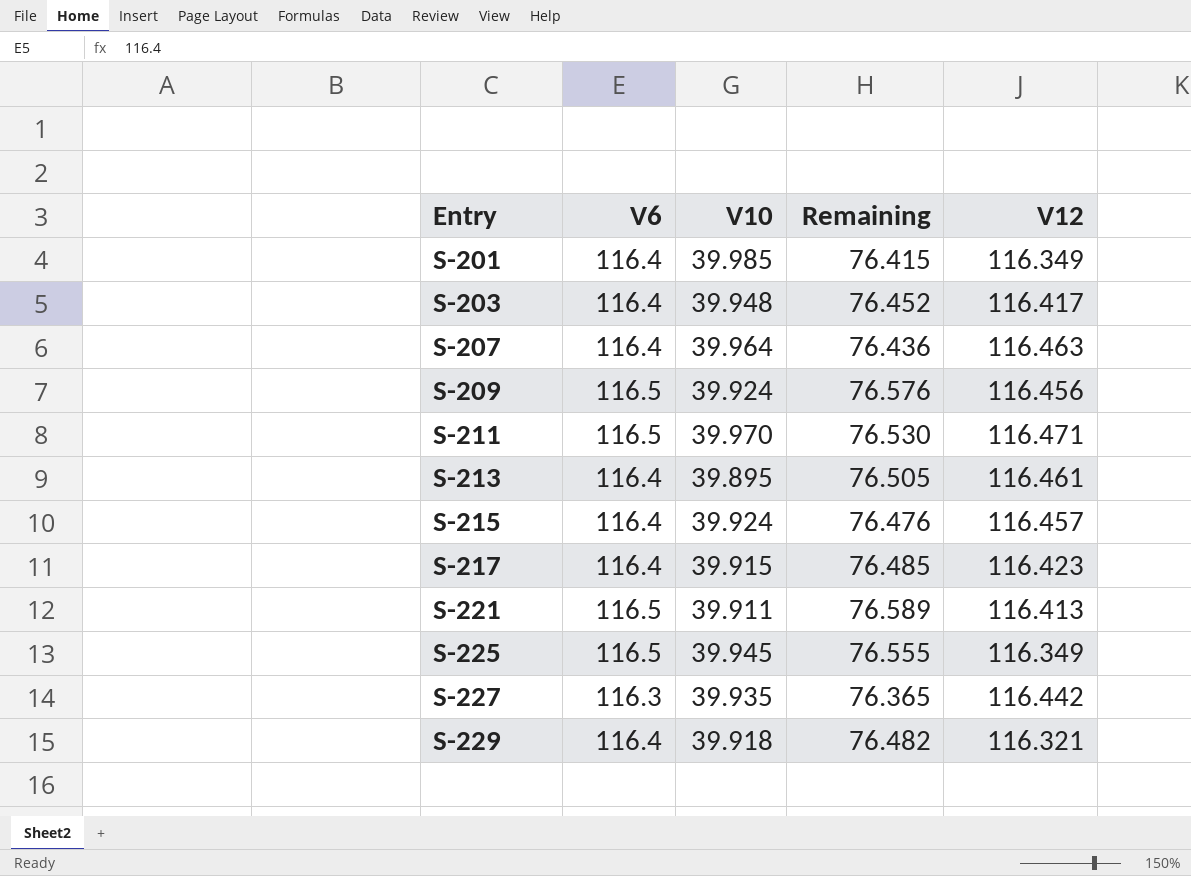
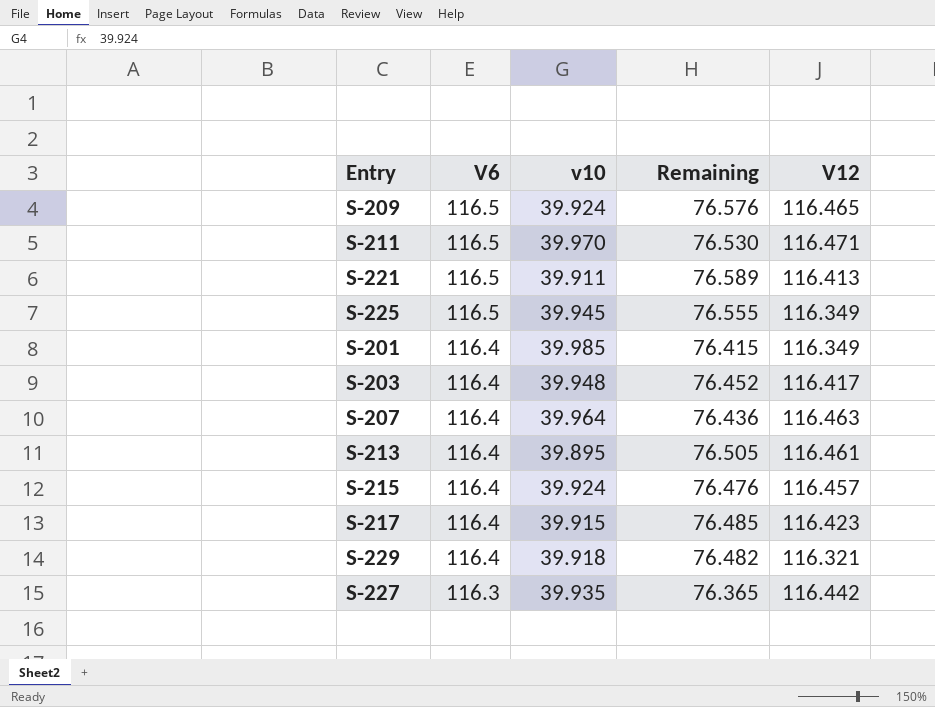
row order: Entry ascending -> V6 descending
column name: V10 -> v10
S-209 | V12: 116.456 -> 116.465

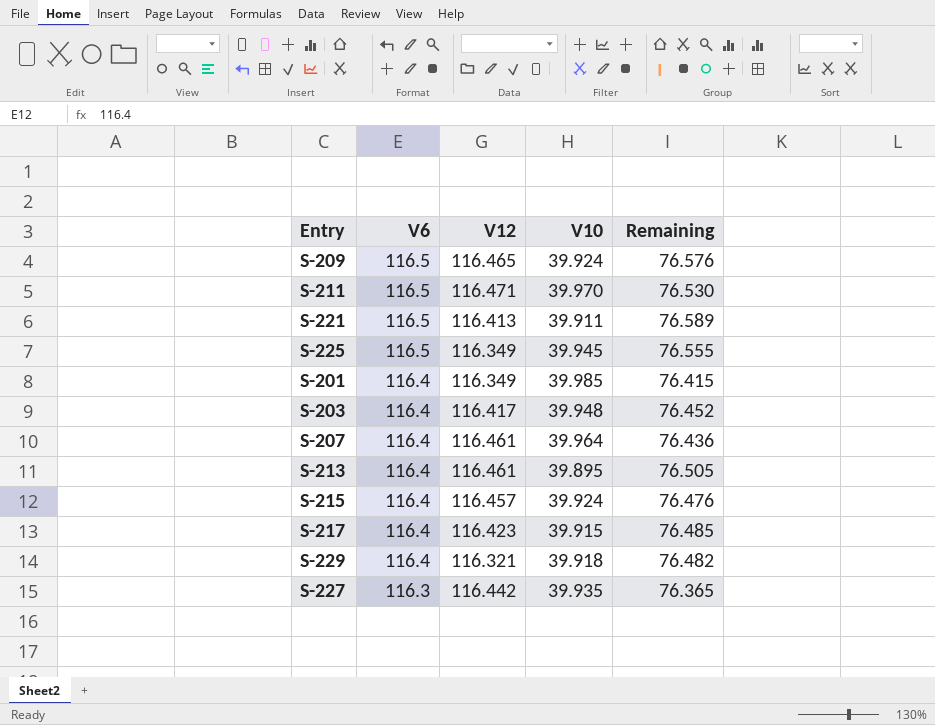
column V12 | position: 5 -> 3
column name: v10 -> V10
S-207 | V12: 116.463 -> 116.461

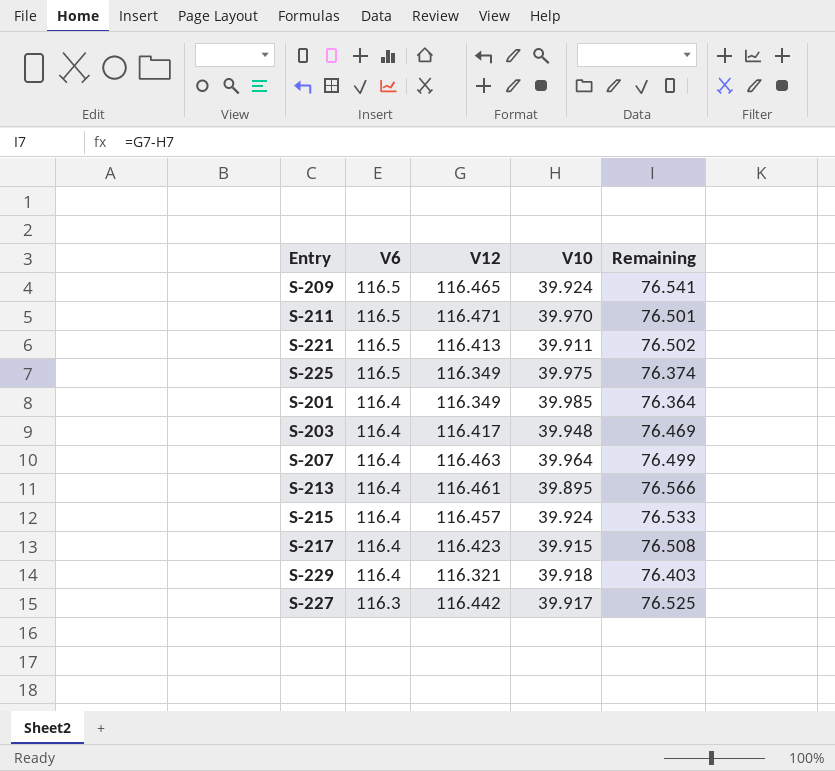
column Remaining | formula: [V6] - [V10] -> [V12] - [V10]
S-225 | V10: 39.945 -> 39.975
S-207 | V12: 116.461 -> 116.463
S-227 | V10: 39.935 -> 39.917

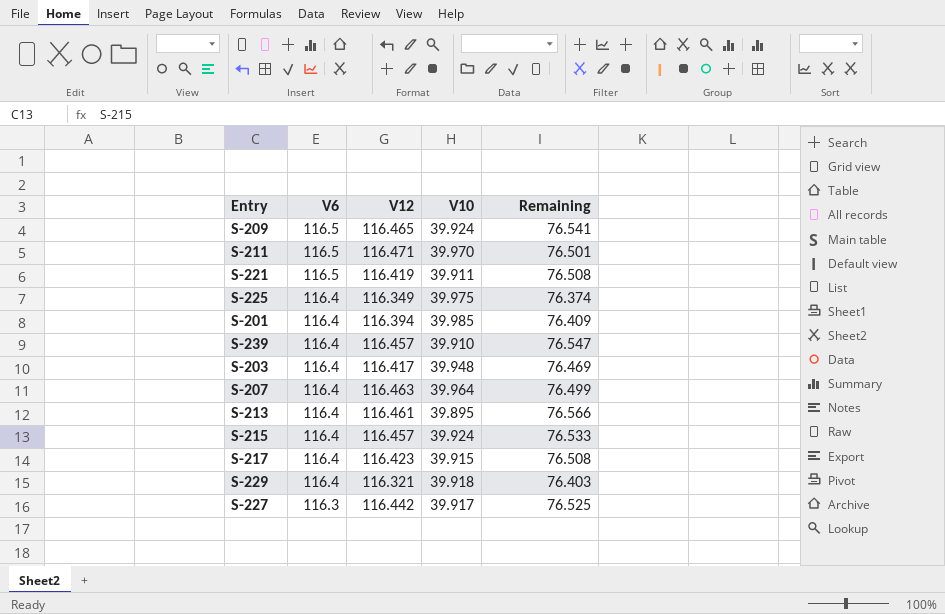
S-221 | V12: 116.413 -> 116.419
S-221 | Remaining: 76.502 -> 76.508
S-225 | V6: 116.5 -> 116.4
S-201 | V12: 116.349 -> 116.394
S-201 | Remaining: 76.364 -> 76.409
row S-239: none -> 116.4 | 116.457 | 39.910 | 76.547

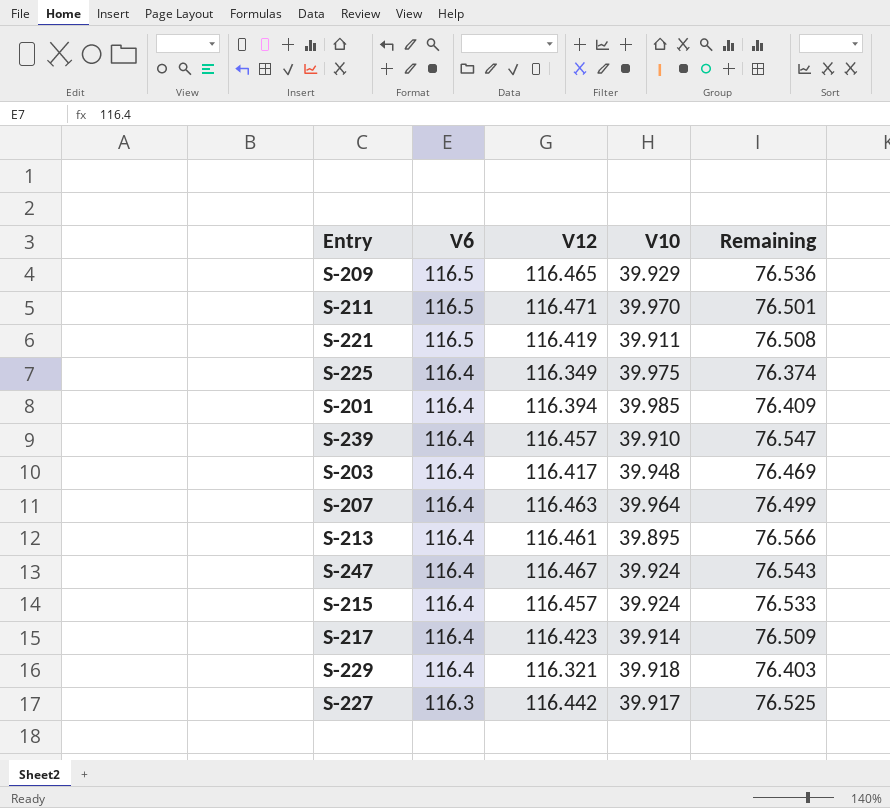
S-209 | V10: 39.924 -> 39.929
S-209 | Remaining: 76.541 -> 76.536
row S-247: none -> 116.4 | 116.467 | 39.924 | 76.543
S-217 | V10: 39.915 -> 39.914
S-217 | Remaining: 76.508 -> 76.509

